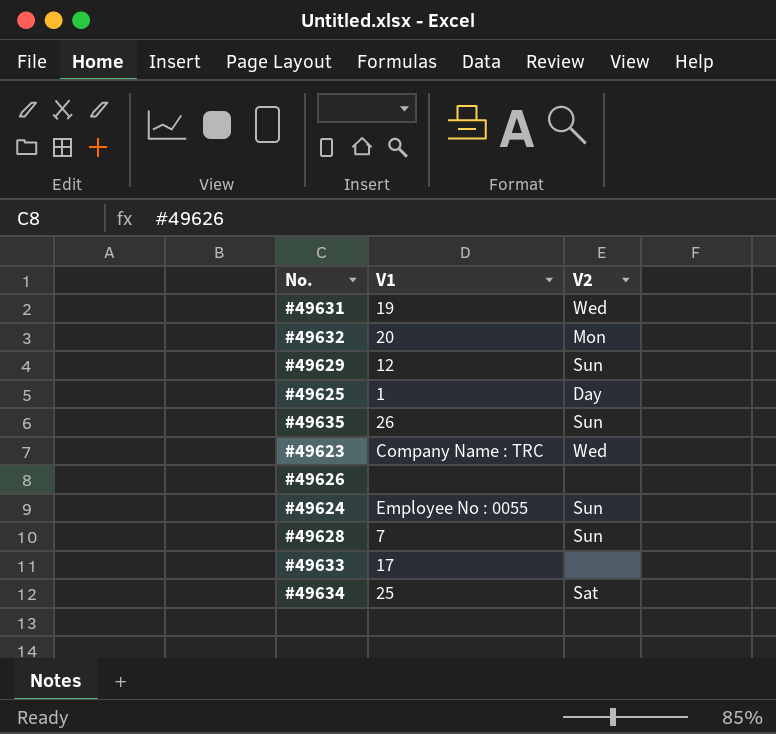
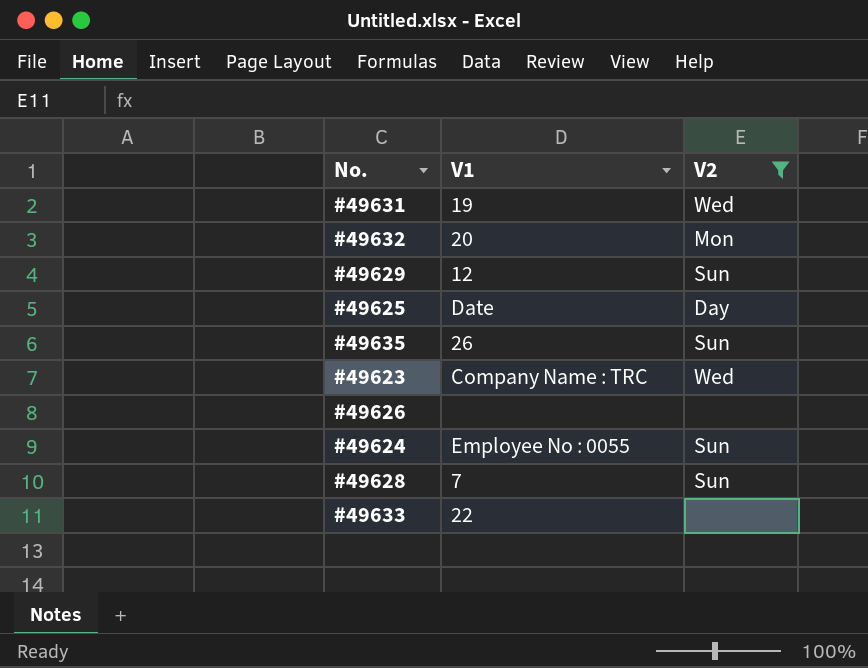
filter: none -> V2 != Sat
#49625 | V1: 1 -> Date
#49633 | V1: 17 -> 22

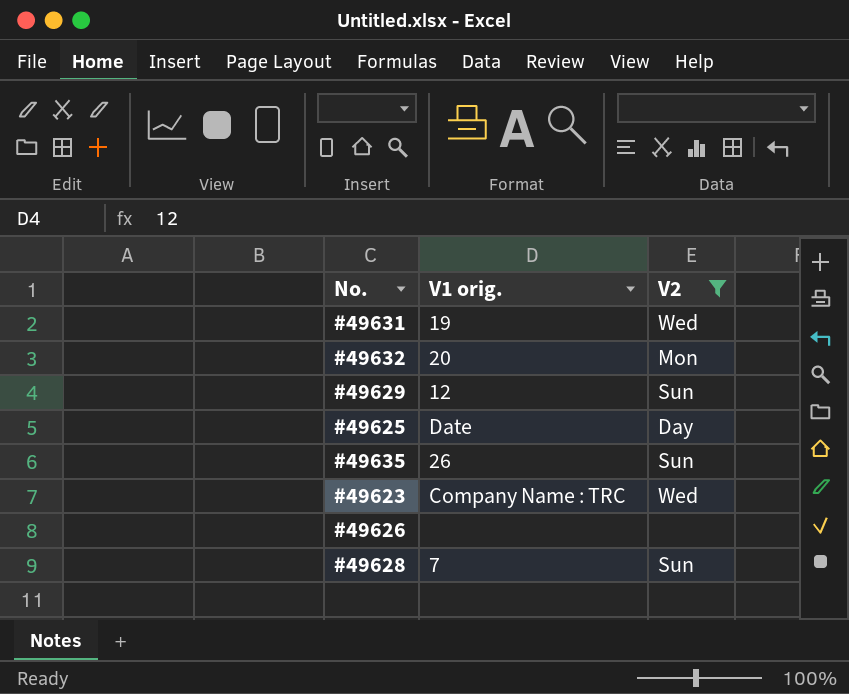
column name: V1 -> V1 orig.
row #49624: Employee No : 0055 | Sun -> none
row #49633: 22 | none -> none

